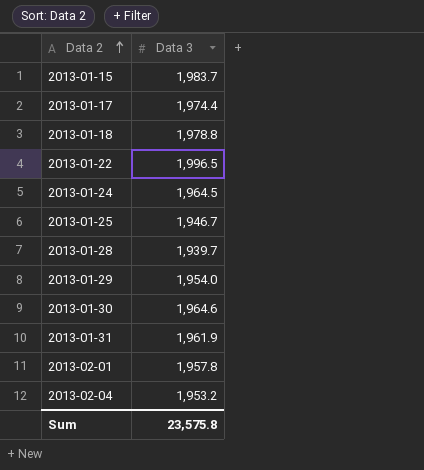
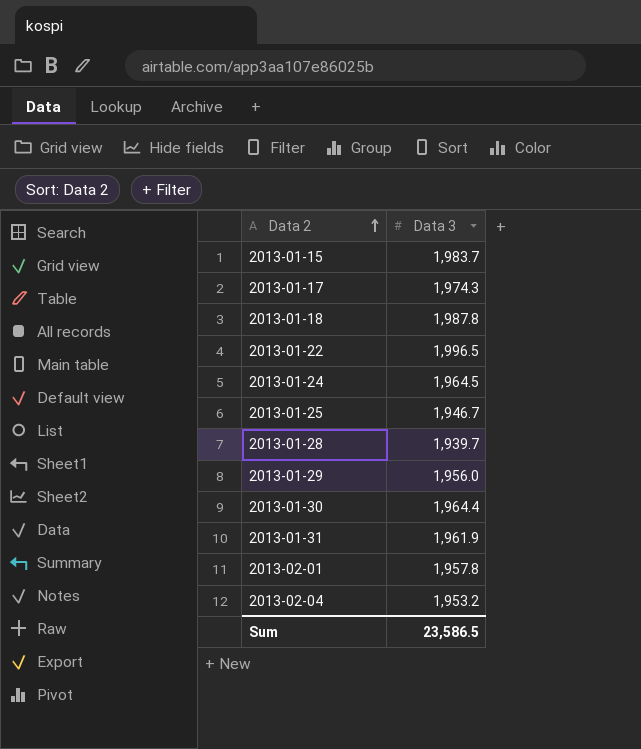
2013-01-17 | Data 3: 1,974.4 -> 1,974.3
2013-01-18 | Data 3: 1,978.8 -> 1,987.8
2013-01-29 | Data 3: 1,954.0 -> 1,956.0
2013-01-30 | Data 3: 1,964.6 -> 1,964.4
Sum | Data 3: 23,575.8 -> 23,586.5

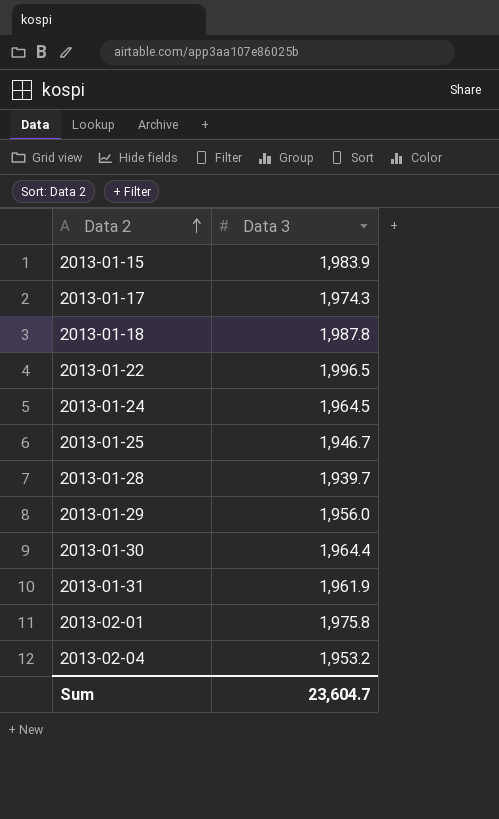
2013-01-15 | Data 3: 1,983.7 -> 1,983.9
2013-02-01 | Data 3: 1,957.8 -> 1,975.8
Sum | Data 3: 23,586.5 -> 23,604.7

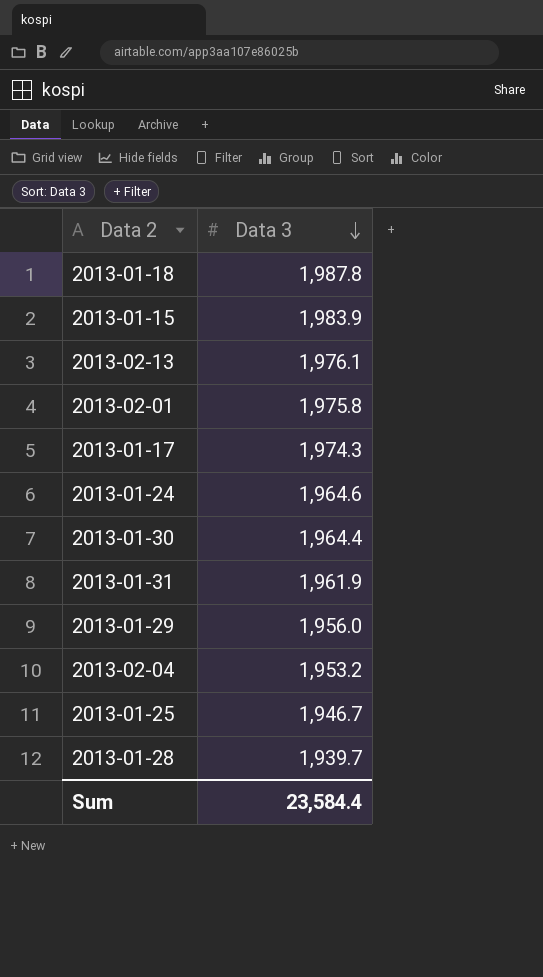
row order: Data 2 ascending -> Data 3 descending
row 2013-01-22: 1,996.5 -> none
row 2013-02-13: none -> 1,976.1
2013-01-24 | Data 3: 1,964.5 -> 1,964.6
Sum | Data 3: 23,604.7 -> 23,584.4

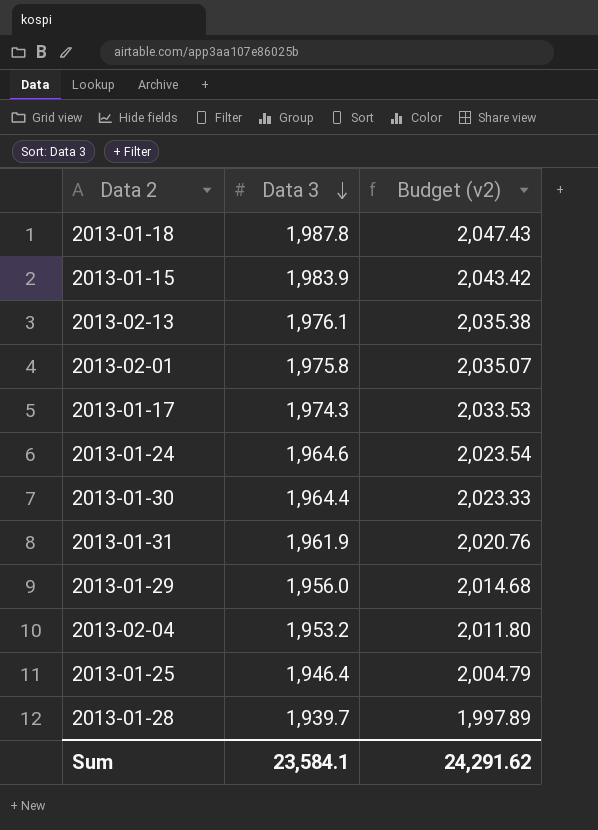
column Budget (v2) | formula: none -> [Data 3] * 1.03
2013-01-25 | Data 3: 1,946.7 -> 1,946.4
Sum | Data 3: 23,584.4 -> 23,584.1

